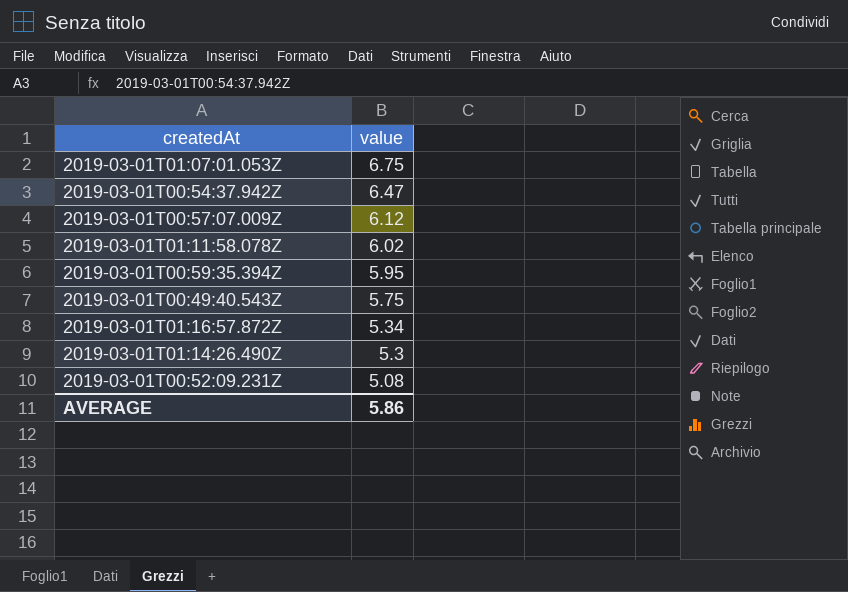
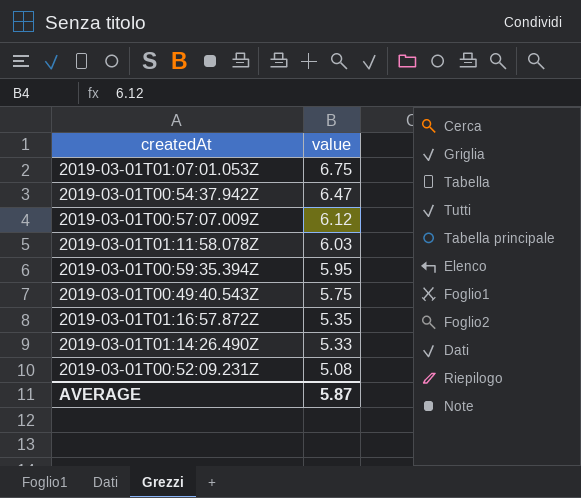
2019-03-01T01:11:58.078Z | value: 6.02 -> 6.03
2019-03-01T01:16:57.872Z | value: 5.34 -> 5.35
2019-03-01T01:14:26.490Z | value: 5.3 -> 5.33
AVERAGE | value: 5.86 -> 5.87

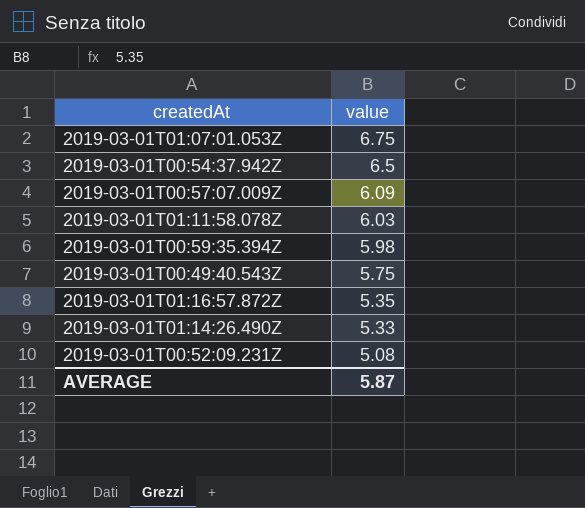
2019-03-01T00:54:37.942Z | value: 6.47 -> 6.5
2019-03-01T00:57:07.009Z | value: 6.12 -> 6.09
2019-03-01T00:59:35.394Z | value: 5.95 -> 5.98

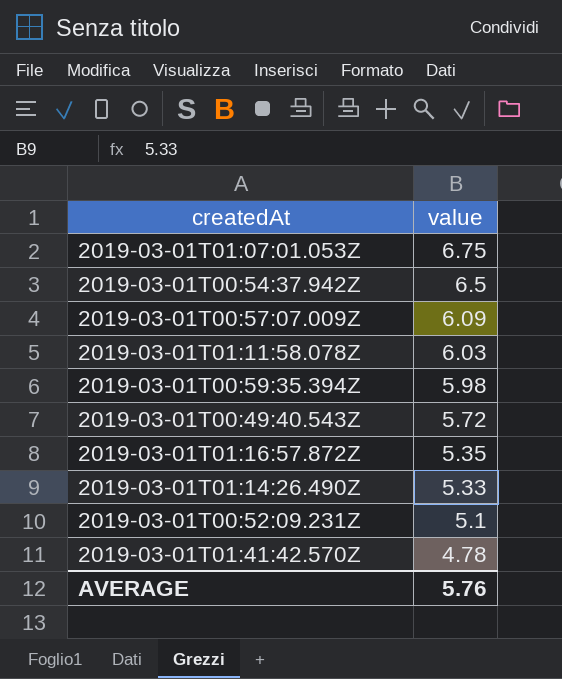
2019-03-01T00:49:40.543Z | value: 5.75 -> 5.72
2019-03-01T00:52:09.231Z | value: 5.08 -> 5.1
row 2019-03-01T01:41:42.570Z: none -> 4.78
AVERAGE | value: 5.87 -> 5.76

